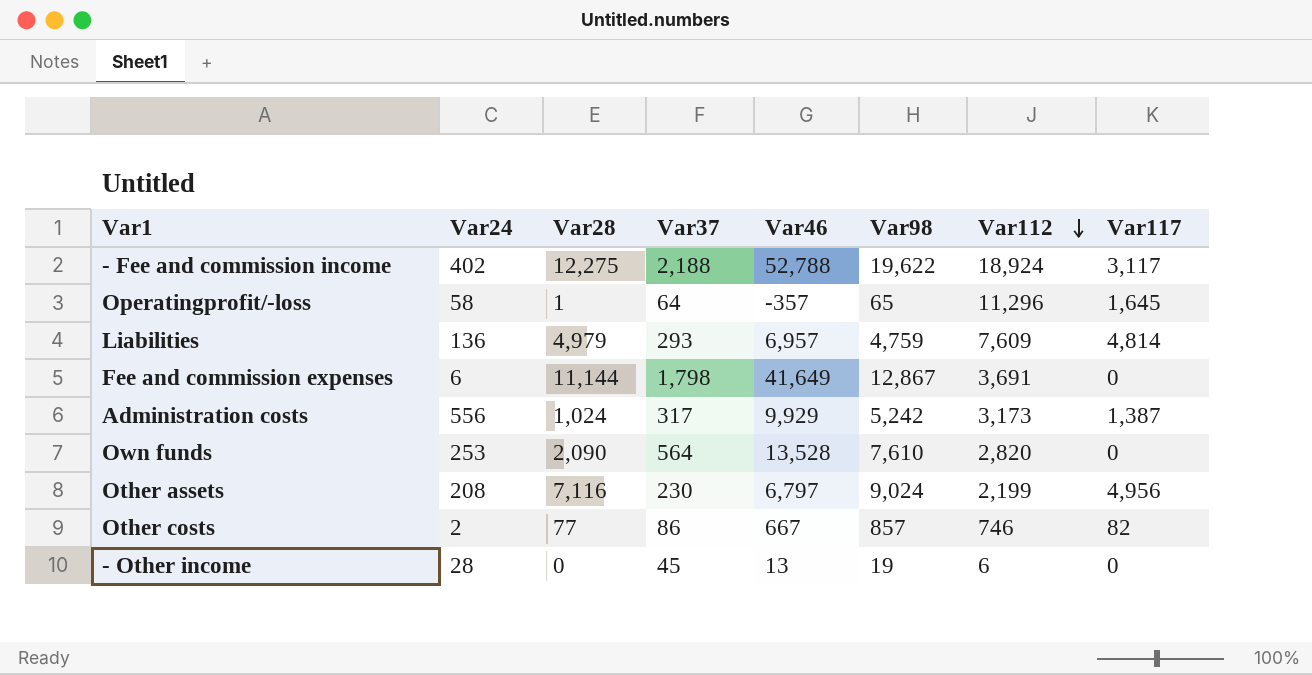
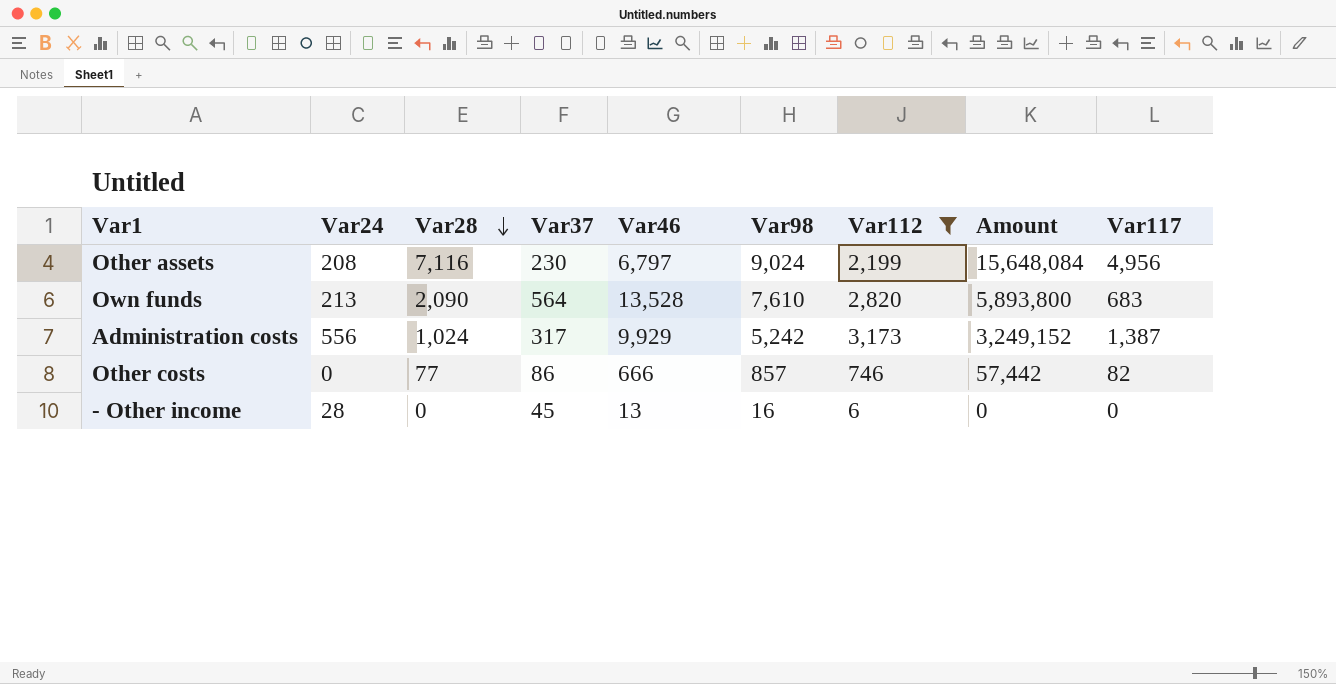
filter: none -> Var112 <= 3,173
row order: Var112 descending -> Var28 descending
column Amount | formula: none -> [Var28] * [Var112]
Own funds | Var24: 253 -> 213
Own funds | Var117: 0 -> 683
Other costs | Var24: 2 -> 0
Other costs | Var46: 667 -> 666
- Other income | Var98: 19 -> 16

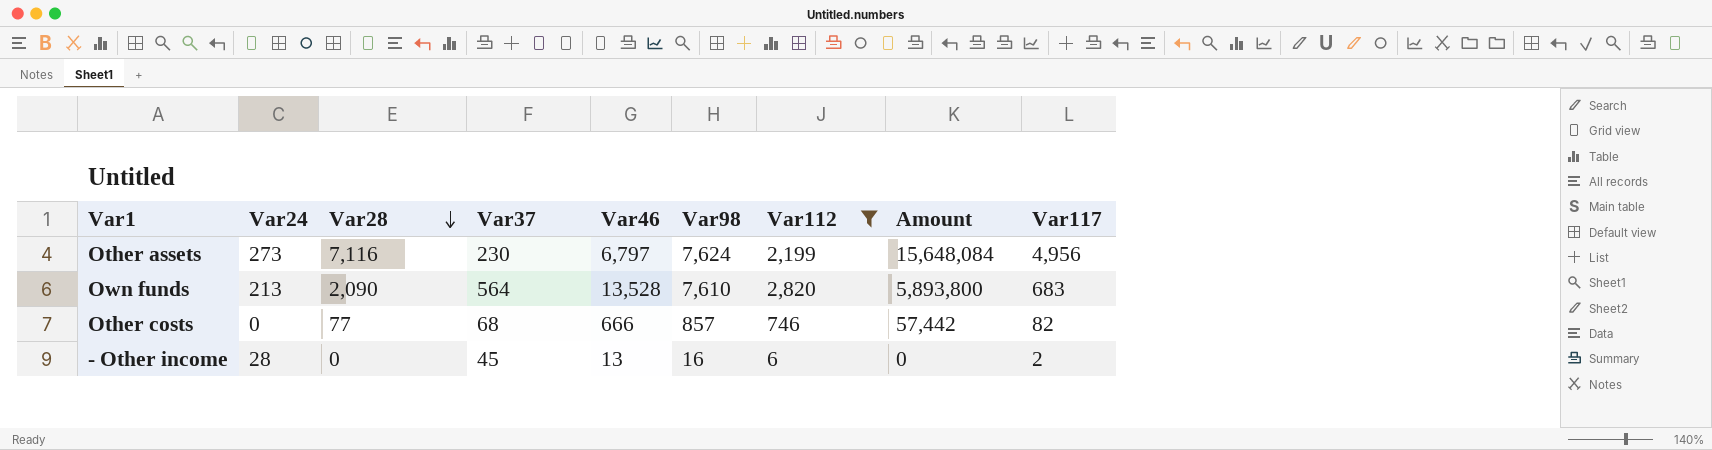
row Administration costs: 556 | 1,024 | 317 | 9,929 | 5,242 | 3,173 | 3,249,152 | 1,387 -> none
Other assets | Var24: 208 -> 273
Other assets | Var98: 9,024 -> 7,624
Other costs | Var37: 86 -> 68
- Other income | Var117: 0 -> 2

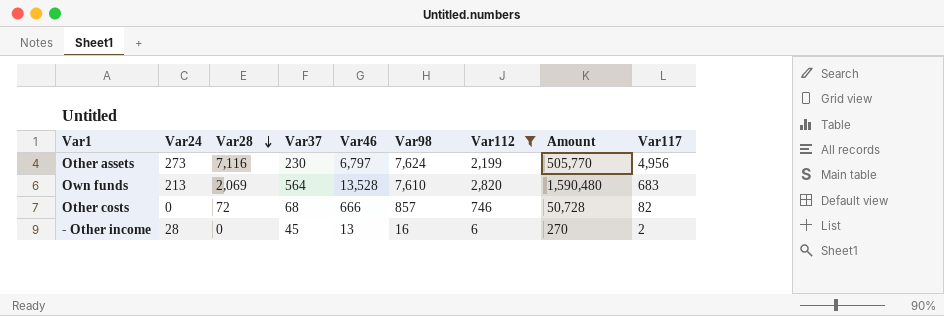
column Amount | formula: [Var28] * [Var112] -> [Var37] * [Var112]
Own funds | Var28: 2,090 -> 2,069
Other costs | Var28: 77 -> 72

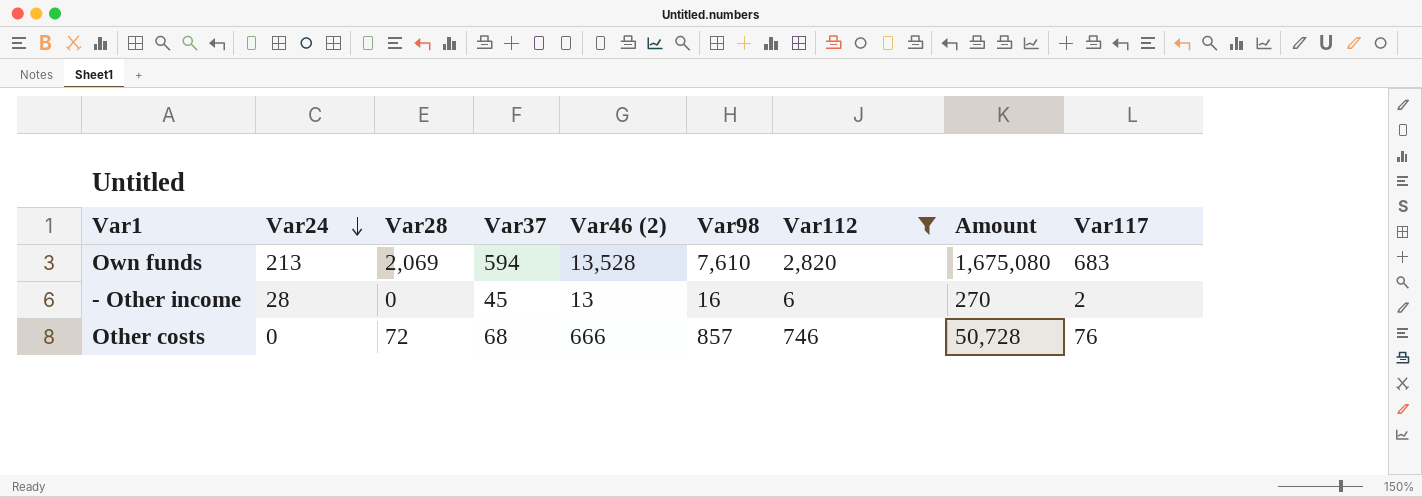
row order: Var28 descending -> Var24 descending
column name: Var46 -> Var46 (2)
row Other assets: 273 | 7,116 | 230 | 6,797 | 7,624 | 2,199 | 505,770 | 4,956 -> none
Own funds | Var37: 564 -> 594
Own funds | Amount: 1,590,480 -> 1,675,080
Other costs | Var117: 82 -> 76

